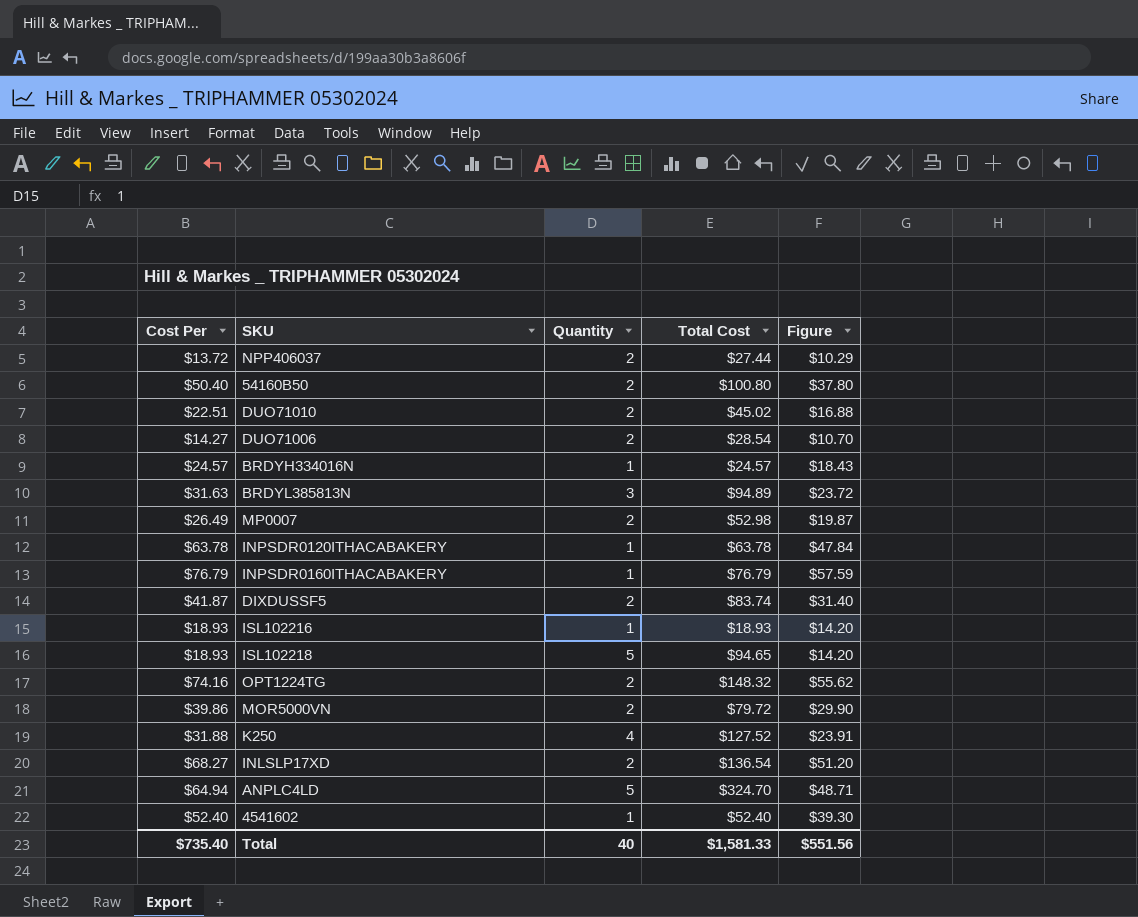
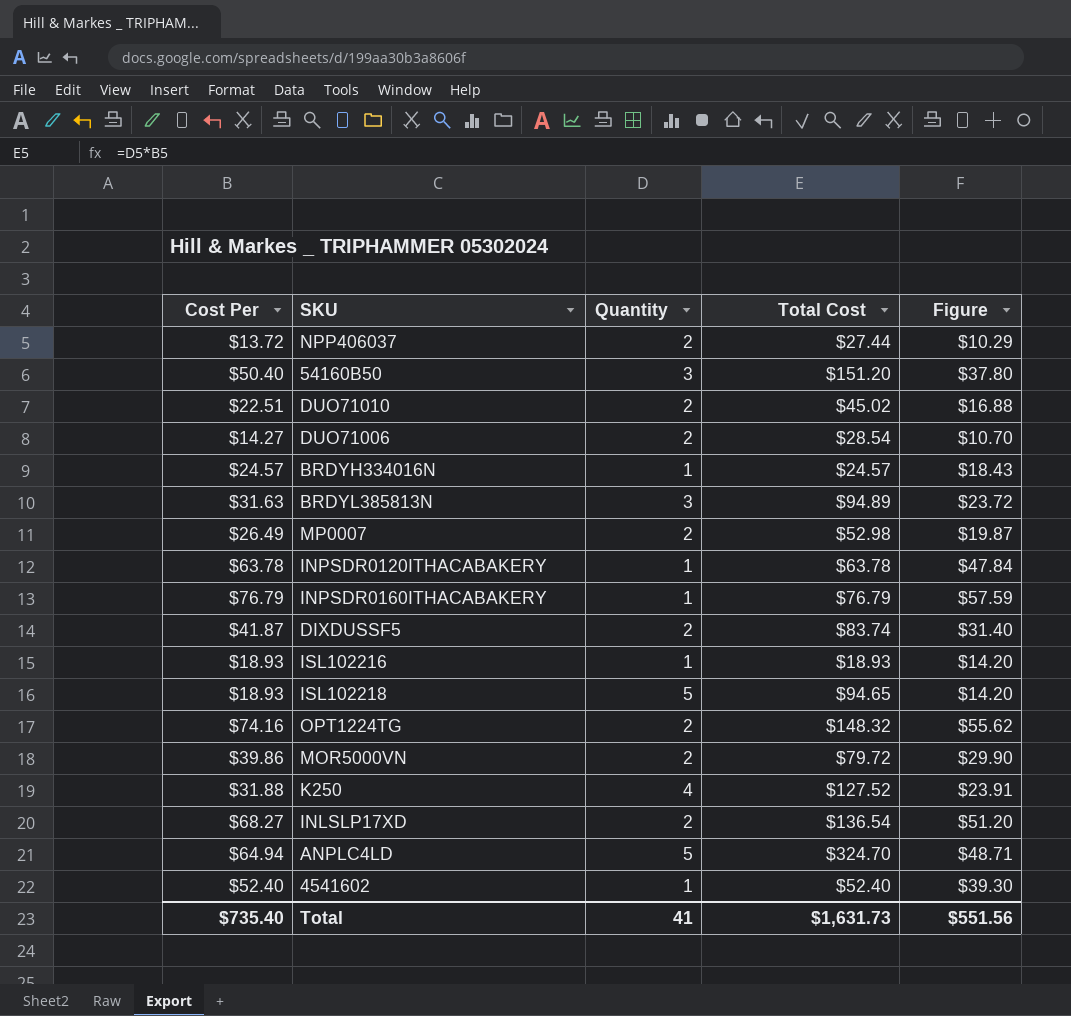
54160B50 | Quantity: 2 -> 3
54160B50 | Total Cost: $100.80 -> $151.20
Total | Quantity: 40 -> 41
Total | Total Cost: $1,581.33 -> $1,631.73

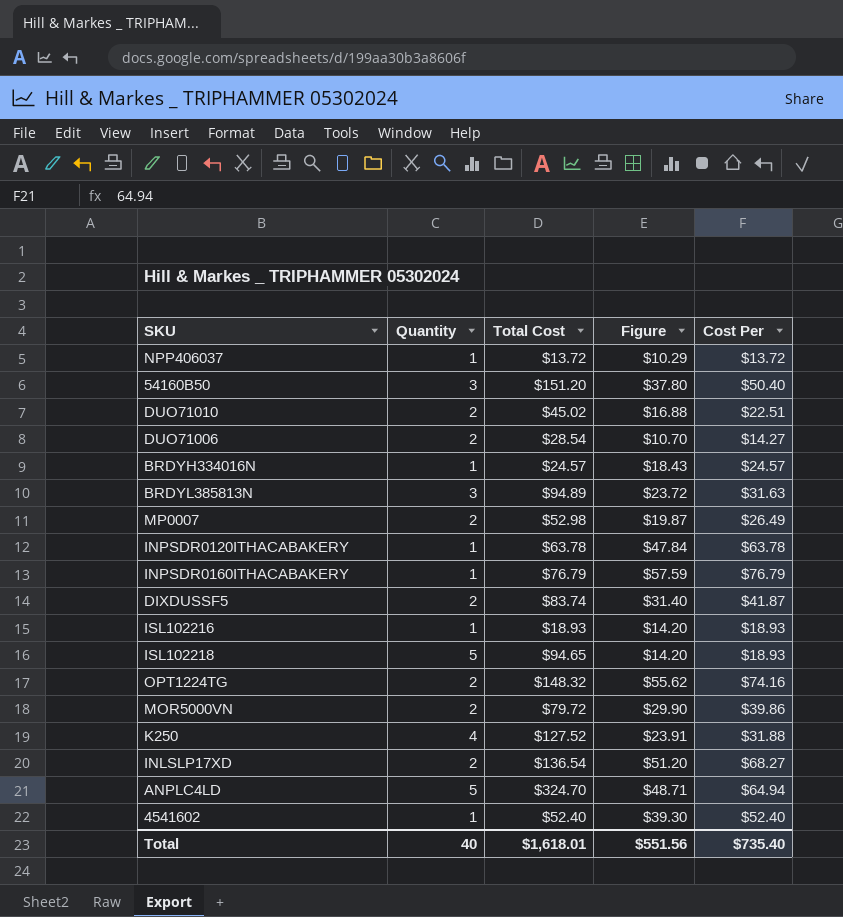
column Cost Per | position: 1 -> 5
NPP406037 | Quantity: 2 -> 1
NPP406037 | Total Cost: $27.44 -> $13.72
Total | Quantity: 41 -> 40
Total | Total Cost: $1,631.73 -> $1,618.01

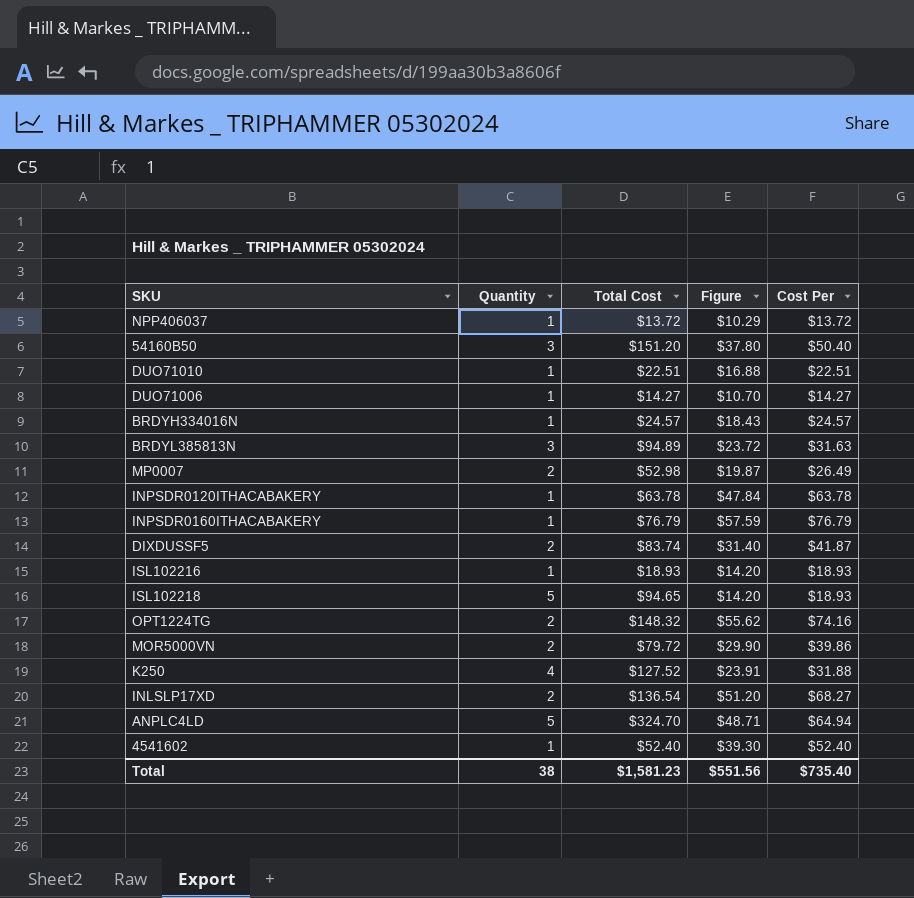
DUO71010 | Quantity: 2 -> 1
DUO71010 | Total Cost: $45.02 -> $22.51
DUO71006 | Quantity: 2 -> 1
DUO71006 | Total Cost: $28.54 -> $14.27
Total | Quantity: 40 -> 38
Total | Total Cost: $1,618.01 -> $1,581.23

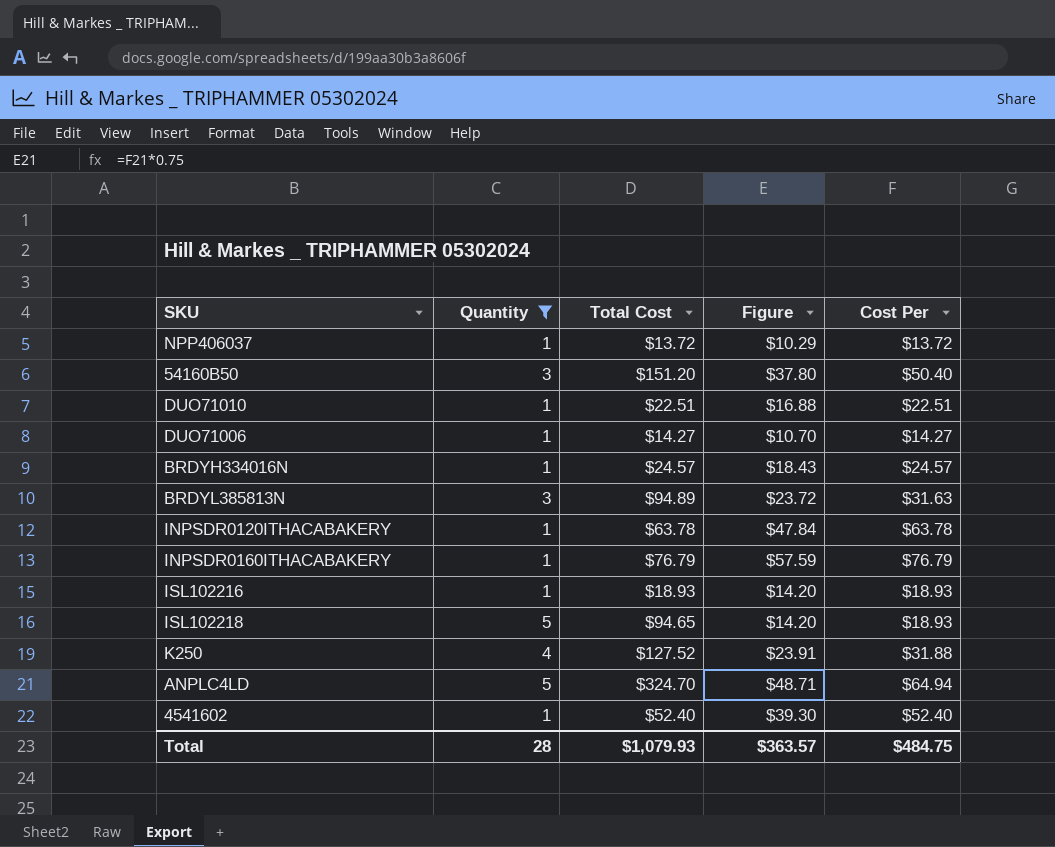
filter: none -> Quantity != 2
Total | Quantity: 38 -> 28
Total | Total Cost: $1,581.23 -> $1,079.93
Total | Figure: $551.56 -> $363.57
Total | Cost Per: $735.40 -> $484.75

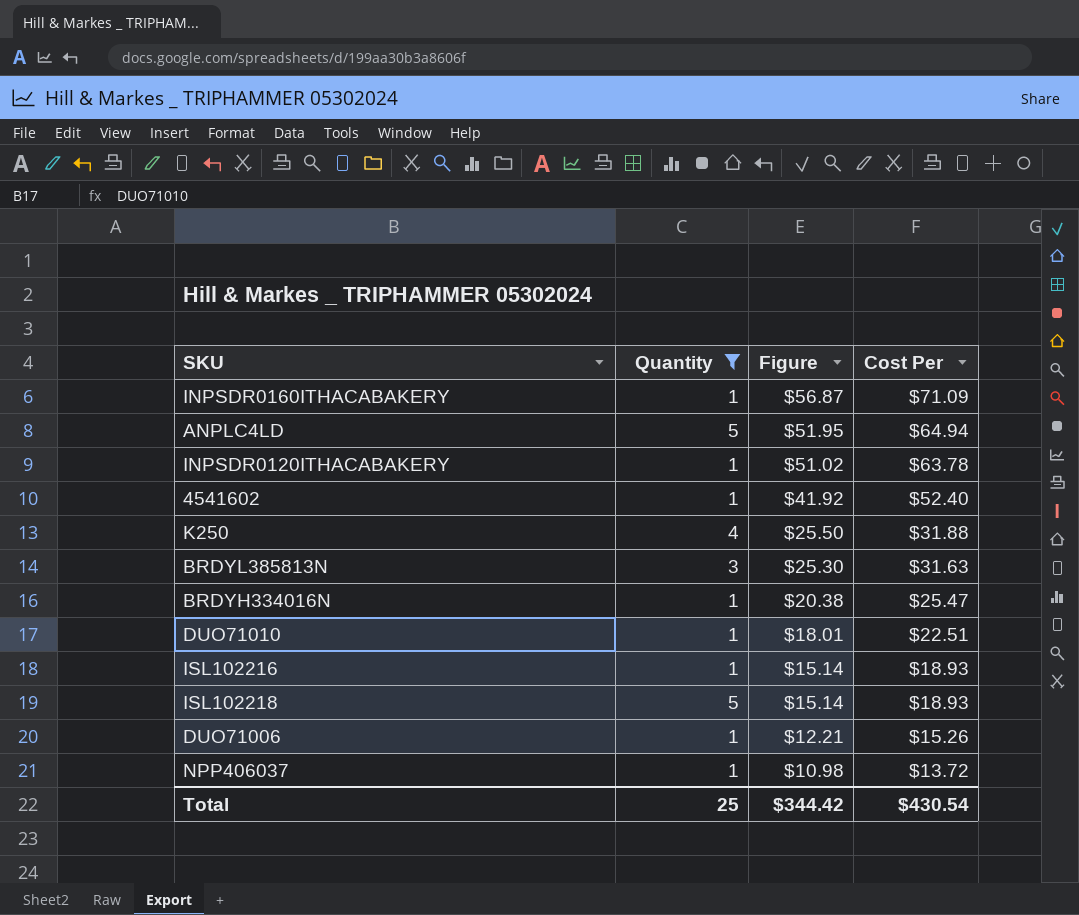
row order: none -> Figure descending
column Total Cost | formula: [Quantity] * [Cost Per] -> none
column Figure | formula: [Cost Per] * 0.75 -> [Cost Per] * 0.8
row 54160B50: 3 | $151.20 | $37.80 | $50.40 -> none
INPSDR0160ITHACABAKERY | Cost Per: $76.79 -> $71.09
BRDYH334016N | Cost Per: $24.57 -> $25.47
DUO71006 | Cost Per: $14.27 -> $15.26
Total | Quantity: 28 -> 25
Total | Figure: $363.57 -> $344.42
Total | Cost Per: $484.75 -> $430.54

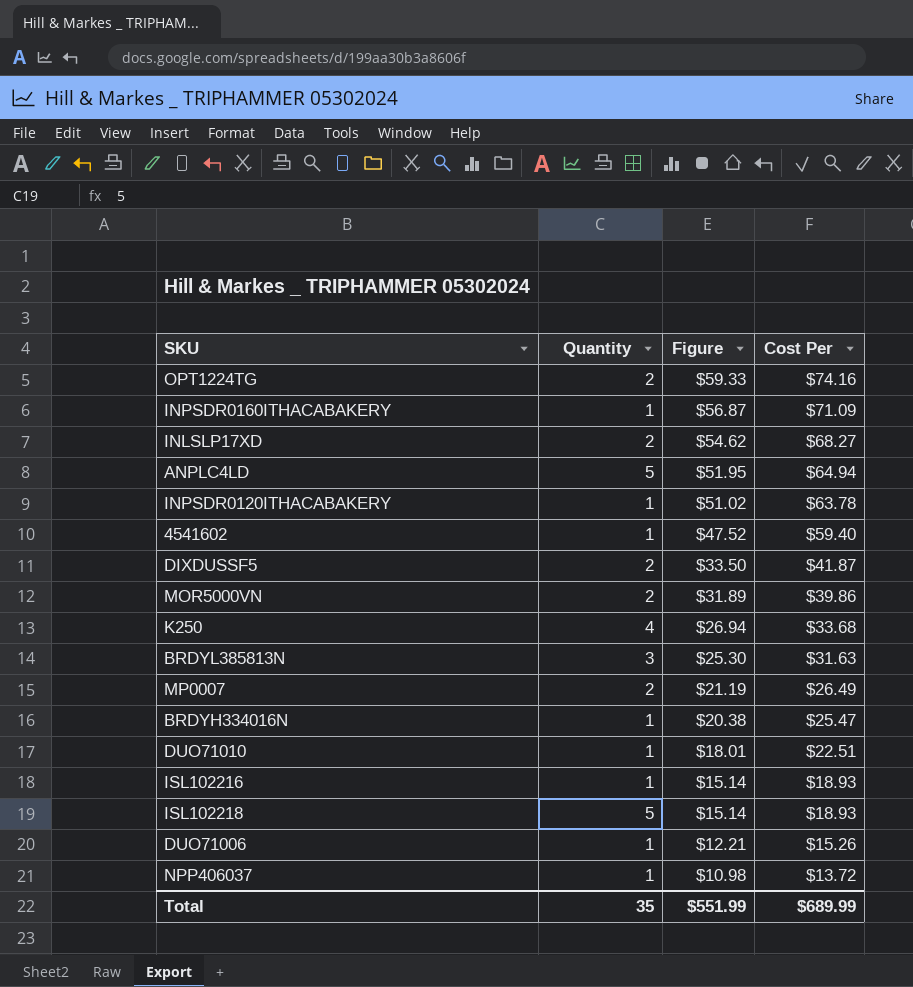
filter: Quantity != 2 -> none
4541602 | Figure: $41.92 -> $47.52
4541602 | Cost Per: $52.40 -> $59.40
K250 | Figure: $25.50 -> $26.94
K250 | Cost Per: $31.88 -> $33.68
Total | Quantity: 25 -> 35
Total | Figure: $344.42 -> $551.99
Total | Cost Per: $430.54 -> $689.99

